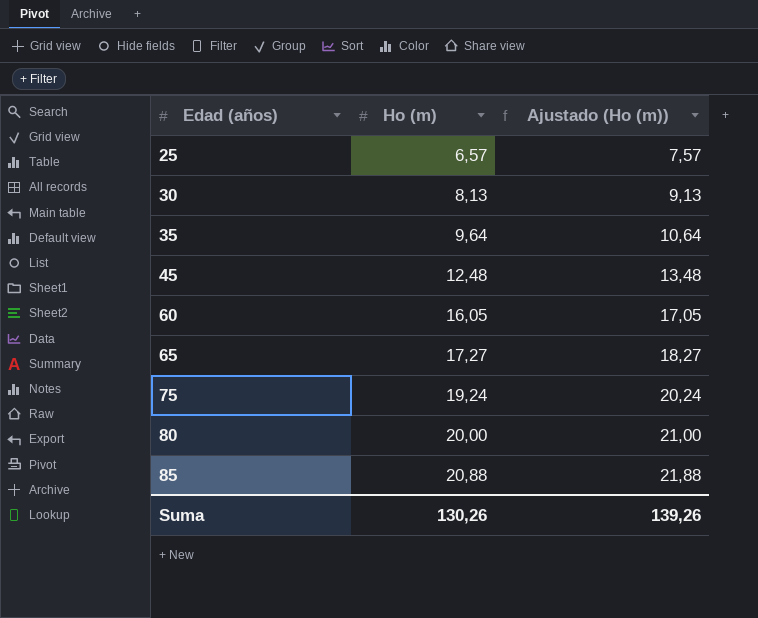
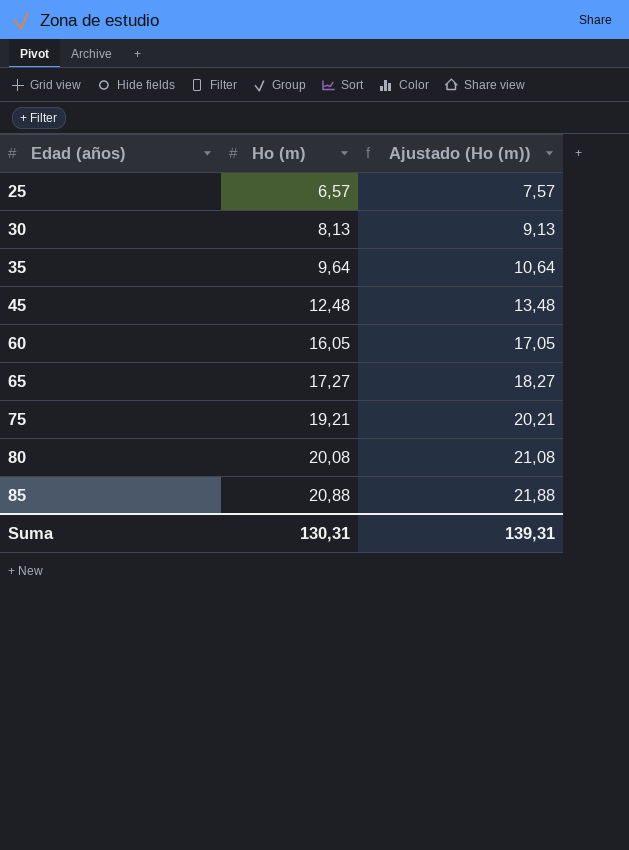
75 | Ho (m): 19,24 -> 19,21
75 | Ajustado (Ho (m)): 20,24 -> 20,21
80 | Ho (m): 20,00 -> 20,08
80 | Ajustado (Ho (m)): 21,00 -> 21,08
Suma | Ho (m): 130,26 -> 130,31
Suma | Ajustado (Ho (m)): 139,26 -> 139,31

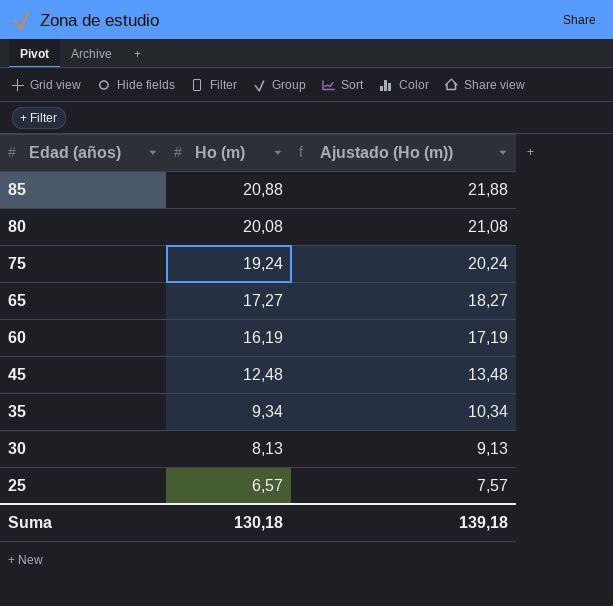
row order: Edad (años) ascending -> Edad (años) descending
75 | Ho (m): 19,21 -> 19,24
75 | Ajustado (Ho (m)): 20,21 -> 20,24
60 | Ho (m): 16,05 -> 16,19
60 | Ajustado (Ho (m)): 17,05 -> 17,19
35 | Ho (m): 9,64 -> 9,34
35 | Ajustado (Ho (m)): 10,64 -> 10,34
Suma | Ho (m): 130,31 -> 130,18
Suma | Ajustado (Ho (m)): 139,31 -> 139,18

